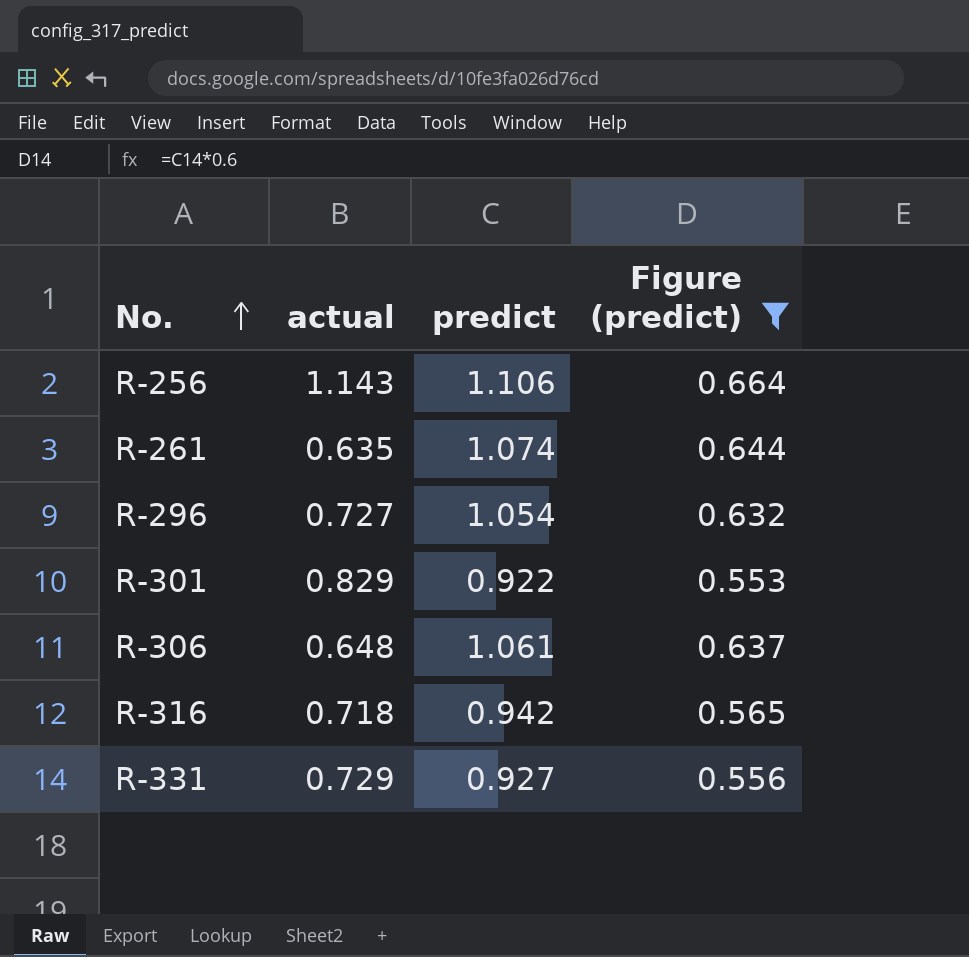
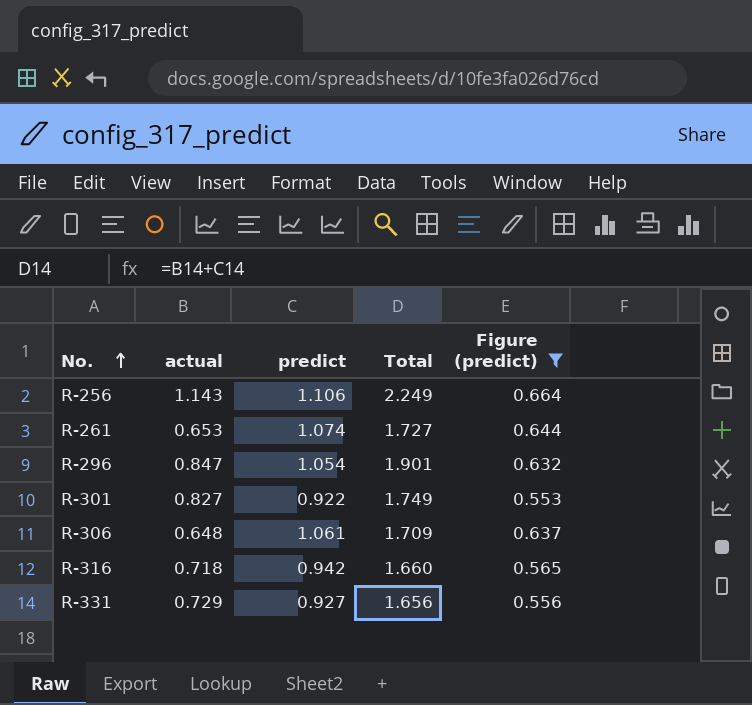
column Total | formula: none -> [actual] + [predict]
R-261 | actual: 0.635 -> 0.653
R-296 | actual: 0.727 -> 0.847
R-301 | actual: 0.829 -> 0.827

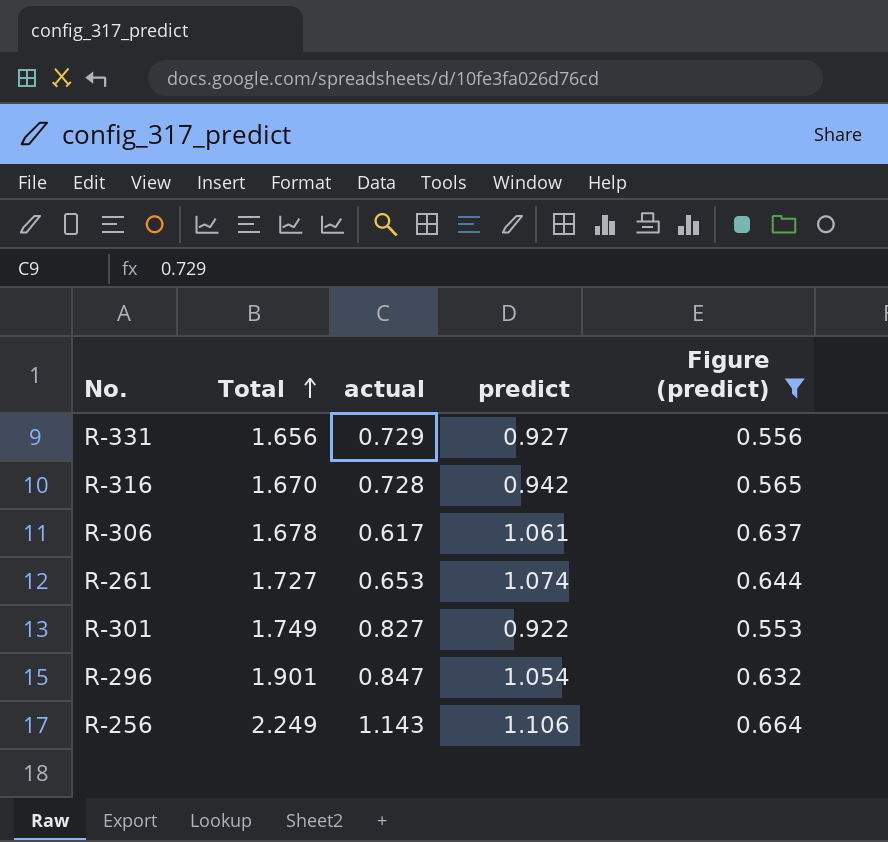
row order: No. ascending -> Total ascending
column Total | position: 4 -> 2
R-316 | Total: 1.660 -> 1.670
R-316 | actual: 0.718 -> 0.728
R-306 | Total: 1.709 -> 1.678
R-306 | actual: 0.648 -> 0.617

